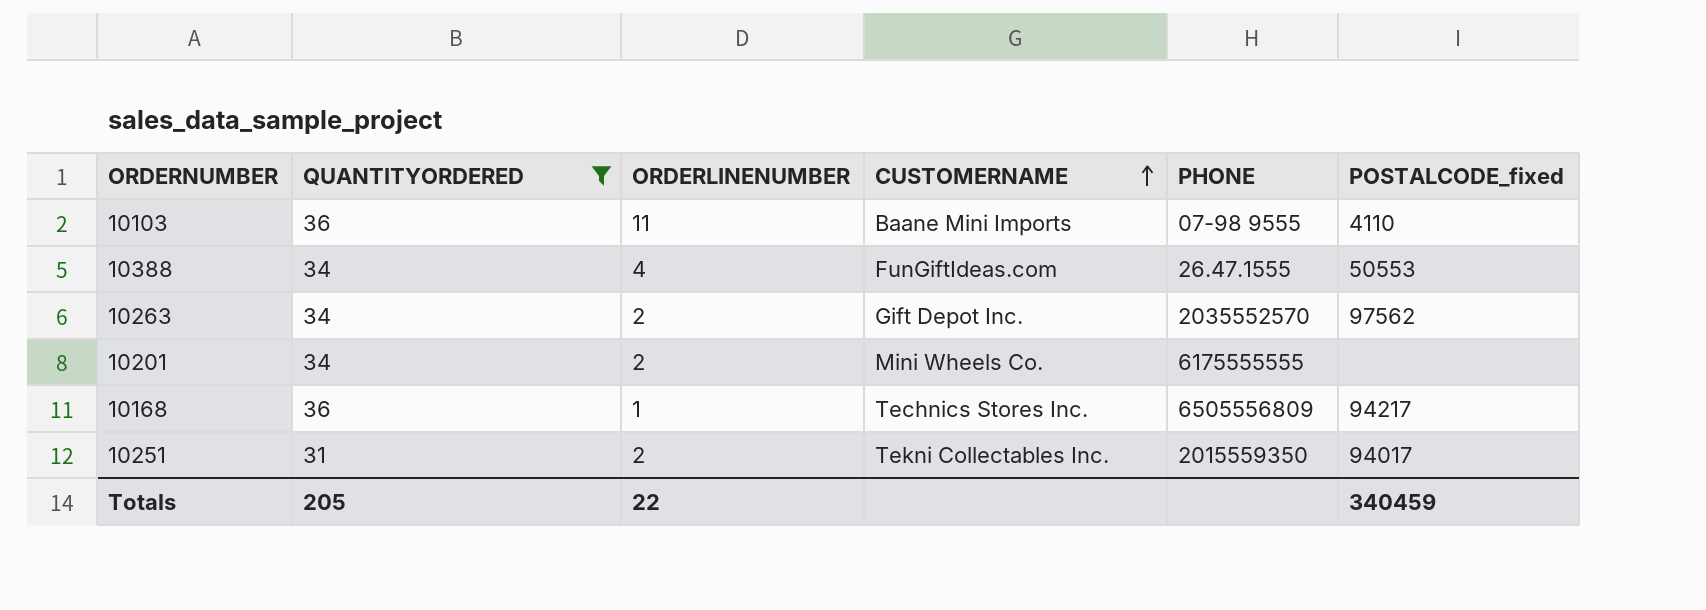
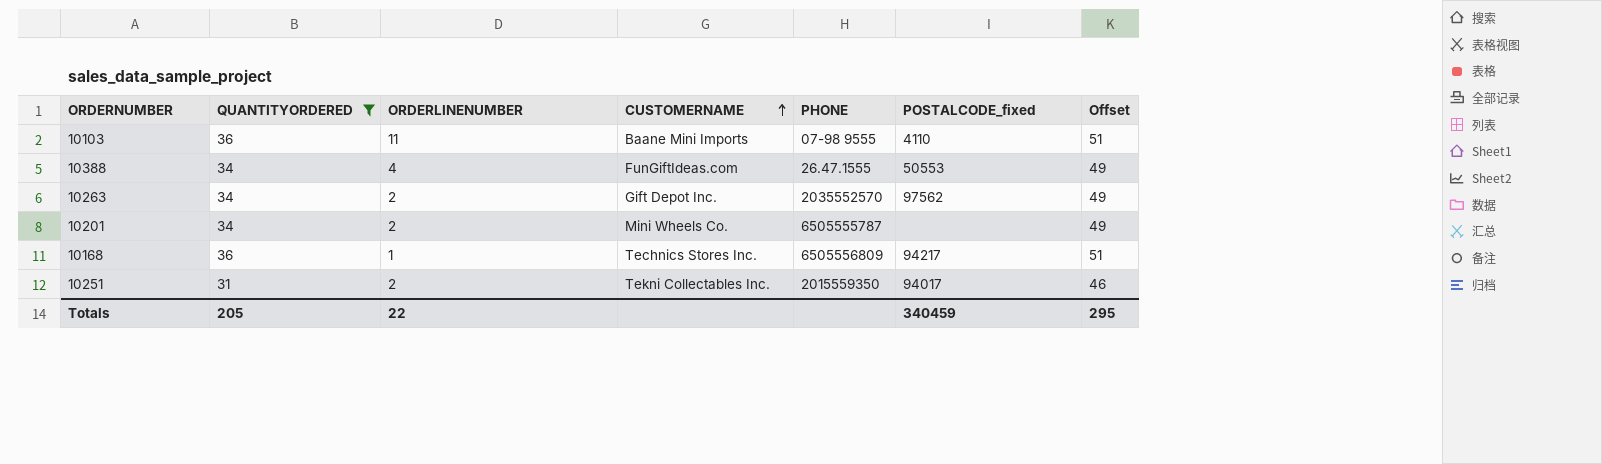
column Offset | formula: none -> [QUANTITYORDERED] + 15
10201 | PHONE: 6175555555 -> 6505555787

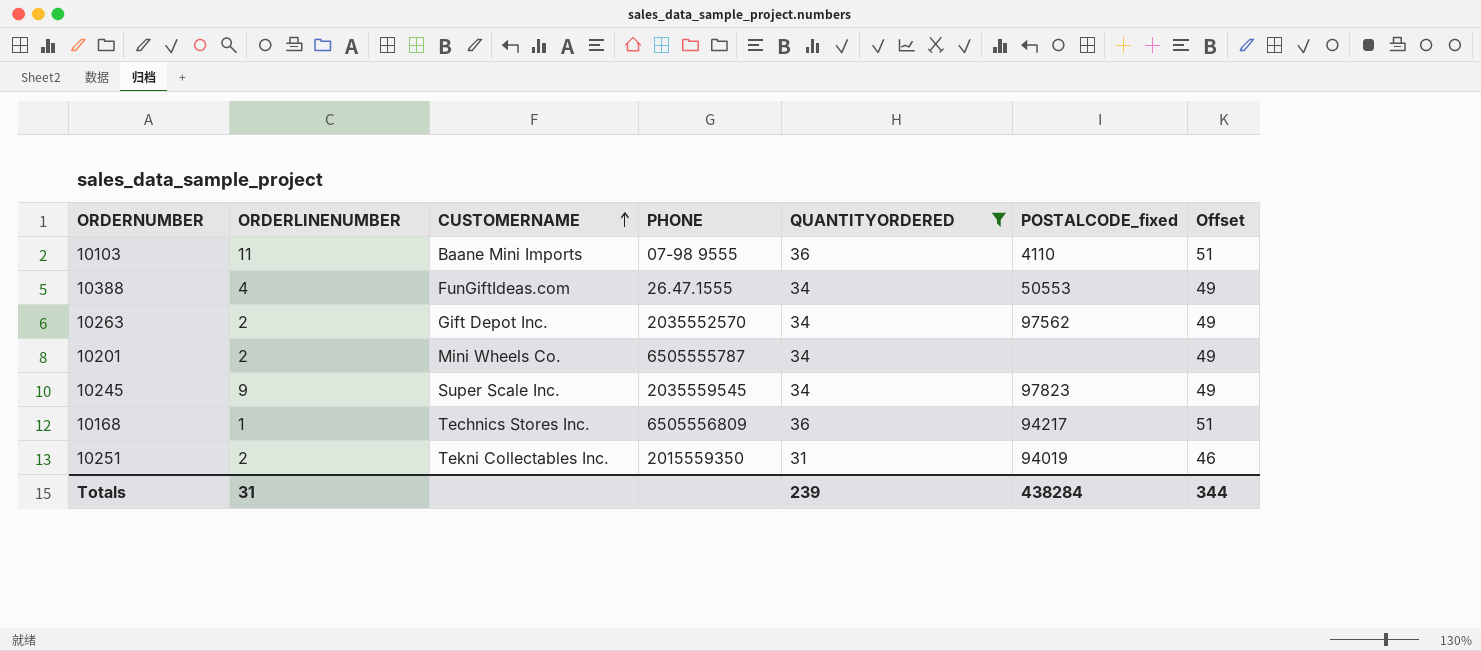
column QUANTITYORDERED | position: 2 -> 5
row 10245: none -> 9 | Super Scale Inc. | 2035559545 | 34 | 97823 | 49
10251 | POSTALCODE_fixed: 94017 -> 94019
Totals | ORDERLINENUMBER: 22 -> 31
Totals | QUANTITYORDERED: 205 -> 239
Totals | POSTALCODE_fixed: 340459 -> 438284
Totals | Offset: 295 -> 344

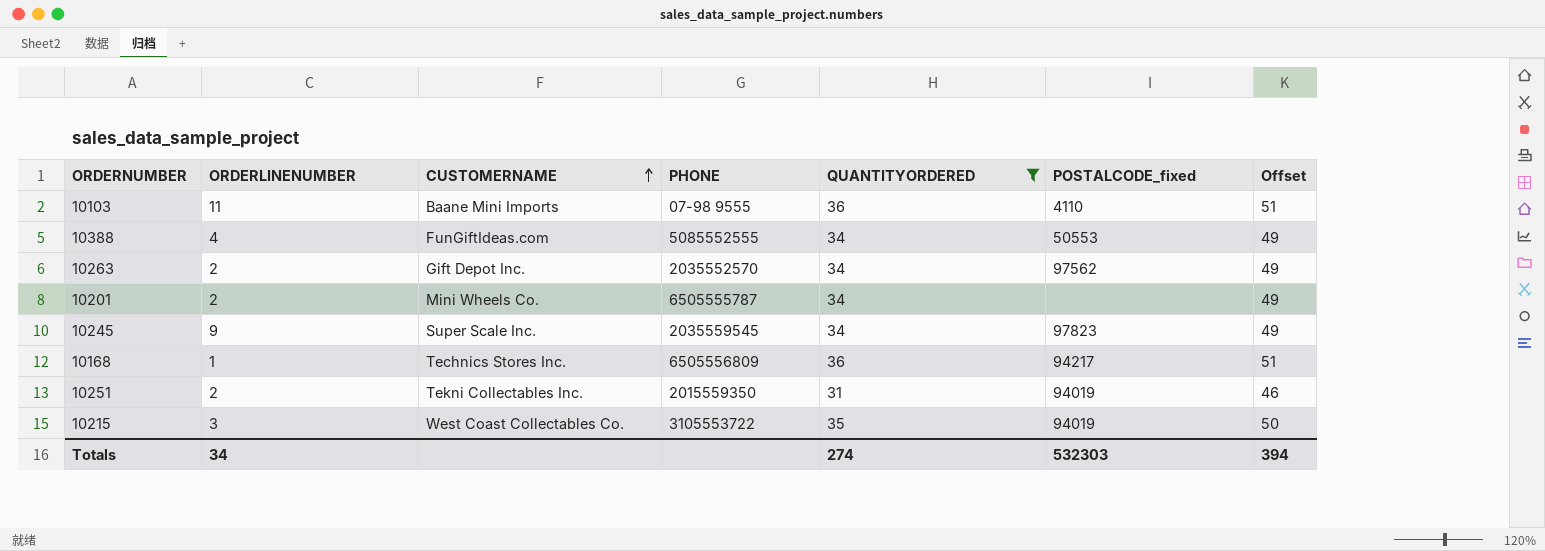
10388 | PHONE: 26.47.1555 -> 5085552555
row 10215: none -> 3 | West Coast Collectables Co. | 3105553722 | 35 | 94019 | 50
Totals | ORDERLINENUMBER: 31 -> 34
Totals | QUANTITYORDERED: 239 -> 274
Totals | POSTALCODE_fixed: 438284 -> 532303
Totals | Offset: 344 -> 394

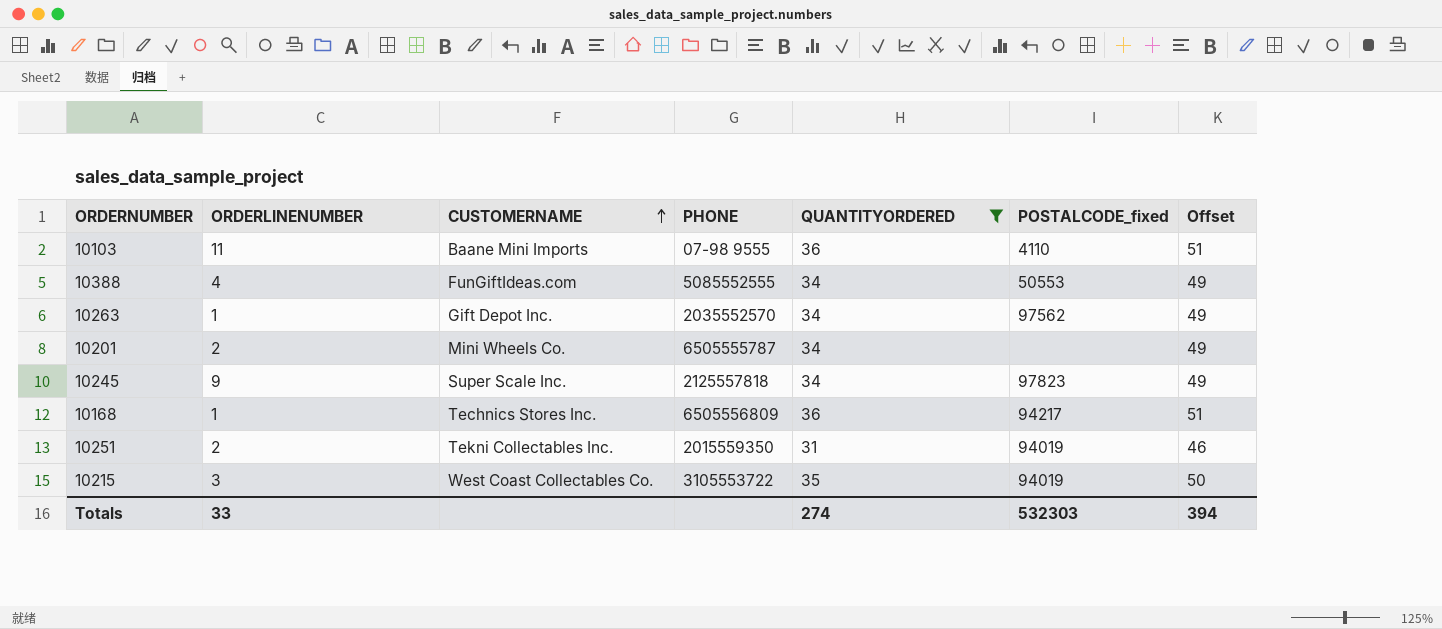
10263 | ORDERLINENUMBER: 2 -> 1
10245 | PHONE: 2035559545 -> 2125557818
Totals | ORDERLINENUMBER: 34 -> 33

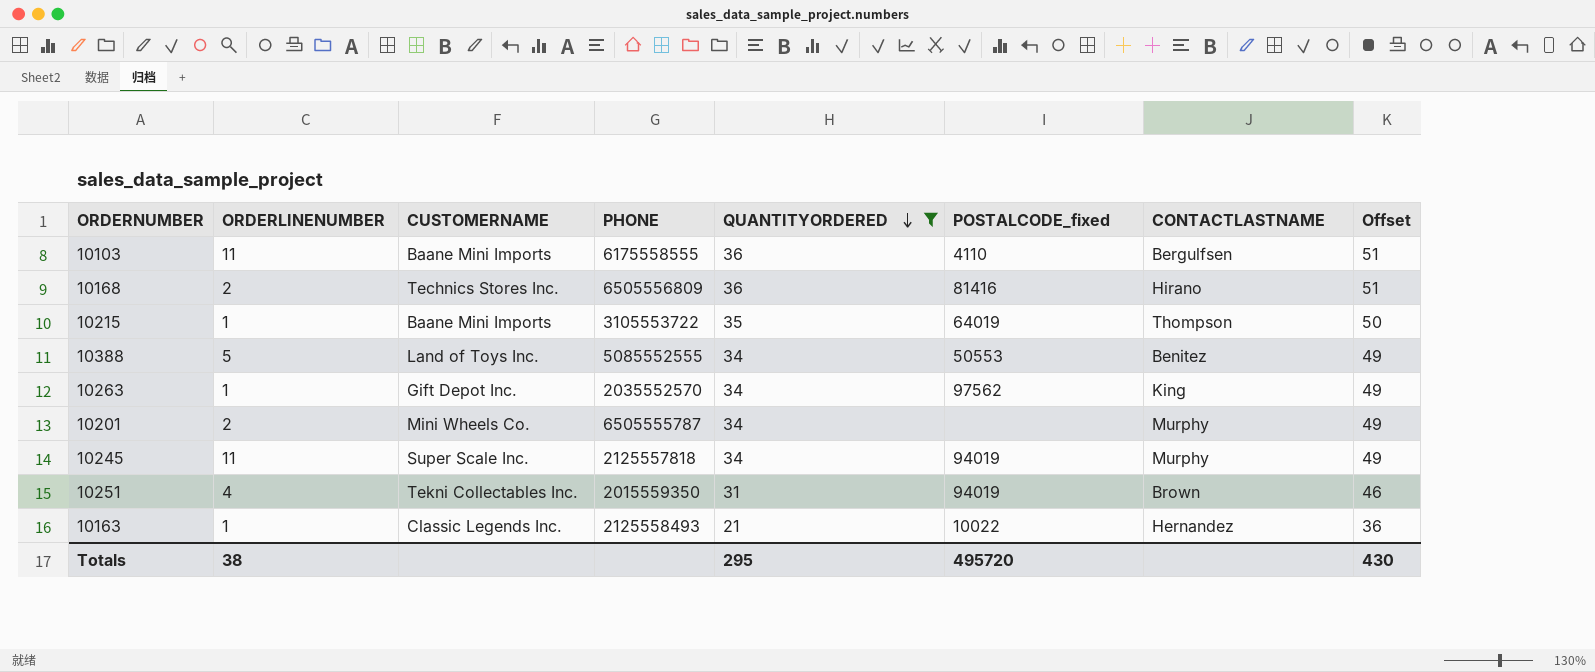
row order: CUSTOMERNAME ascending -> QUANTITYORDERED descending
column CONTACTLASTNAME | position: none -> 7
10103 | PHONE: 07-98 9555 -> 6175558555
10168 | ORDERLINENUMBER: 1 -> 2
10168 | POSTALCODE_fixed: 94217 -> 81416
10215 | ORDERLINENUMBER: 3 -> 1
10215 | CUSTOMERNAME: West Coast Collectables Co. -> Baane Mini Imports
10215 | POSTALCODE_fixed: 94019 -> 64019
10388 | ORDERLINENUMBER: 4 -> 5
10388 | CUSTOMERNAME: FunGiftIdeas.com -> Land of Toys Inc.
10245 | ORDERLINENUMBER: 9 -> 11
10245 | POSTALCODE_fixed: 97823 -> 94019
10251 | ORDERLINENUMBER: 2 -> 4
row 10163: none -> 1 | Classic Legends Inc. | 2125558493 | 21 | 10022 | Hernandez | 36
Totals | ORDERLINENUMBER: 33 -> 38
Totals | QUANTITYORDERED: 274 -> 295
Totals | POSTALCODE_fixed: 532303 -> 495720
Totals | Offset: 394 -> 430

